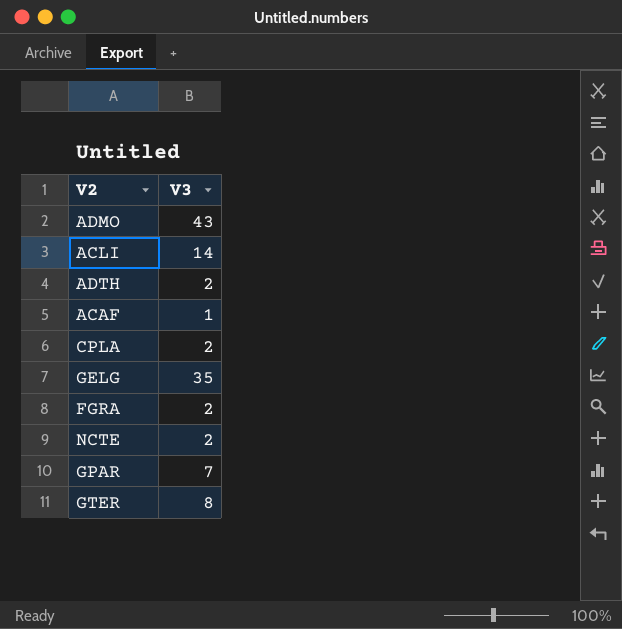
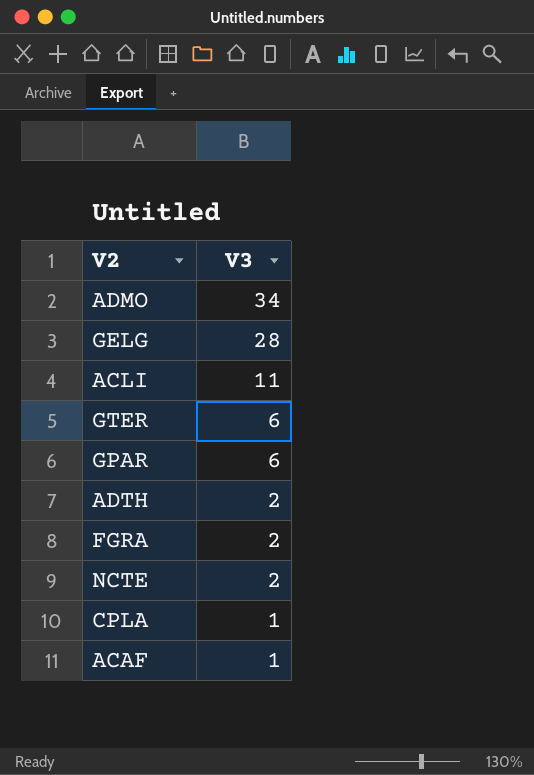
row order: none -> V3 descending
ADMO | V3: 43 -> 34
GELG | V3: 35 -> 28
ACLI | V3: 14 -> 11
GTER | V3: 8 -> 6
GPAR | V3: 7 -> 6
CPLA | V3: 2 -> 1

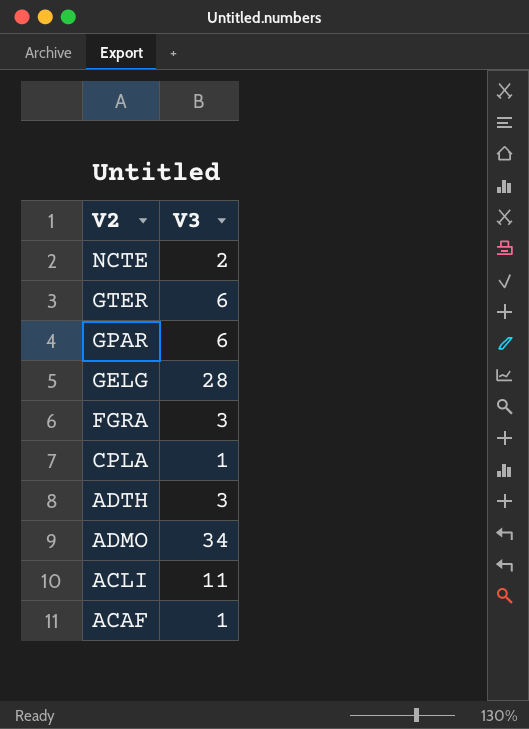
row order: V3 descending -> V2 descending
FGRA | V3: 2 -> 3
ADTH | V3: 2 -> 3

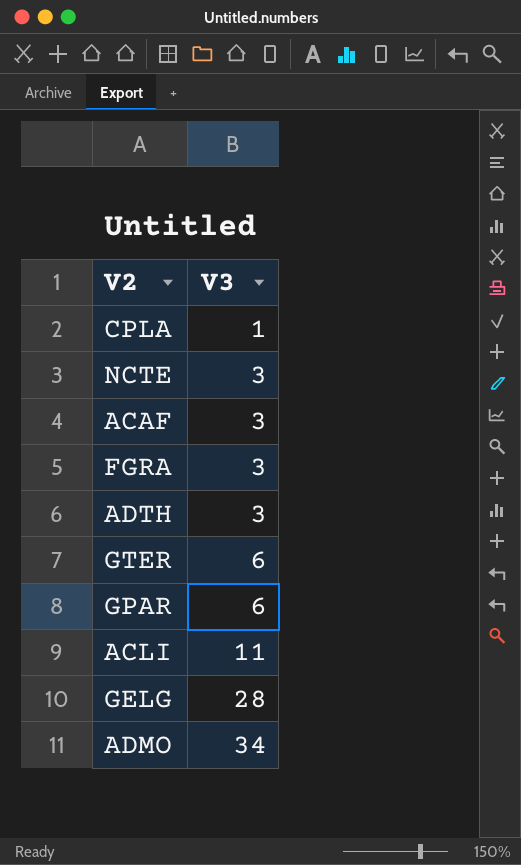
row order: V2 descending -> V3 ascending
NCTE | V3: 2 -> 3
ACAF | V3: 1 -> 3

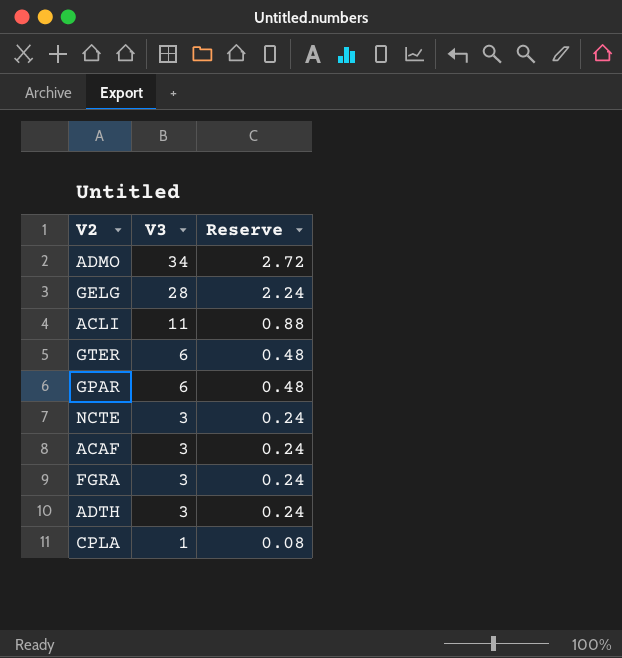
row order: V3 ascending -> V3 descending
column Reserve | formula: none -> [V3] * 0.08

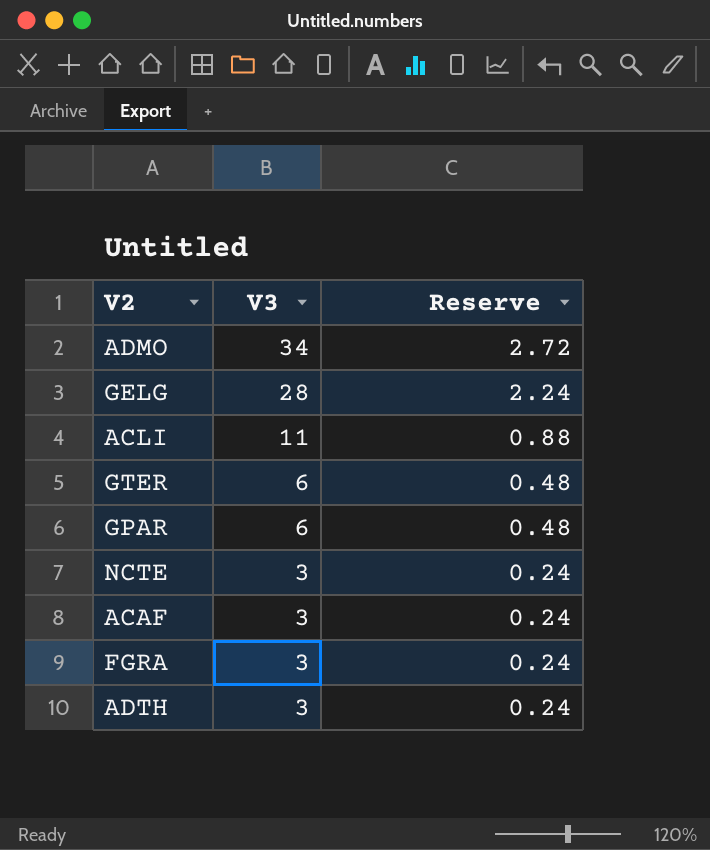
row CPLA: 1 | 0.08 -> none

